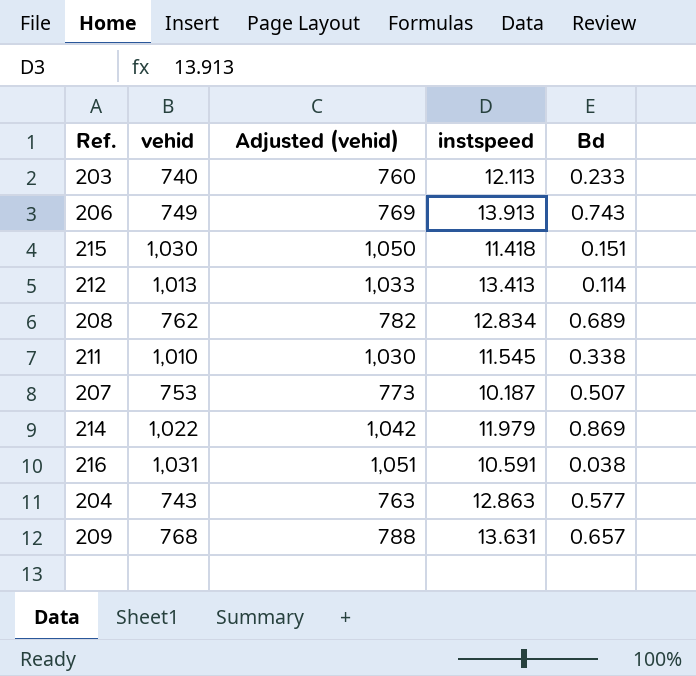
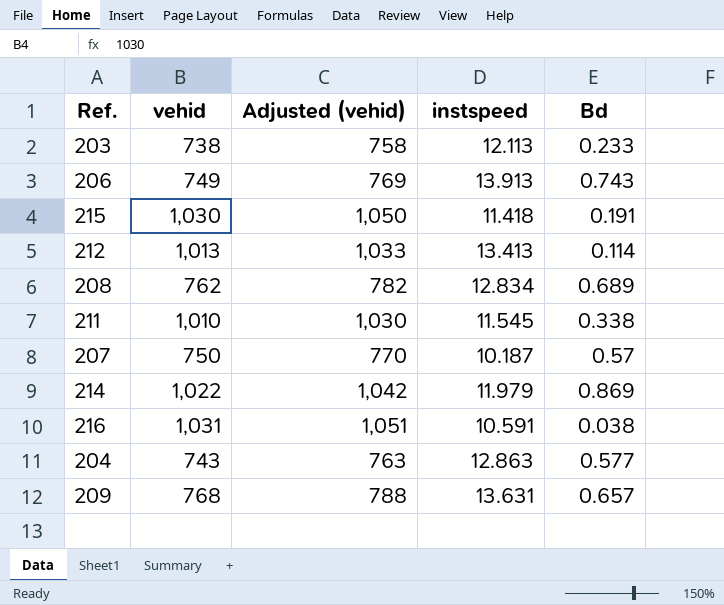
203 | vehid: 740 -> 738
203 | Adjusted (vehid): 760 -> 758
215 | Bd: 0.151 -> 0.191
207 | vehid: 753 -> 750
207 | Adjusted (vehid): 773 -> 770
207 | Bd: 0.507 -> 0.57

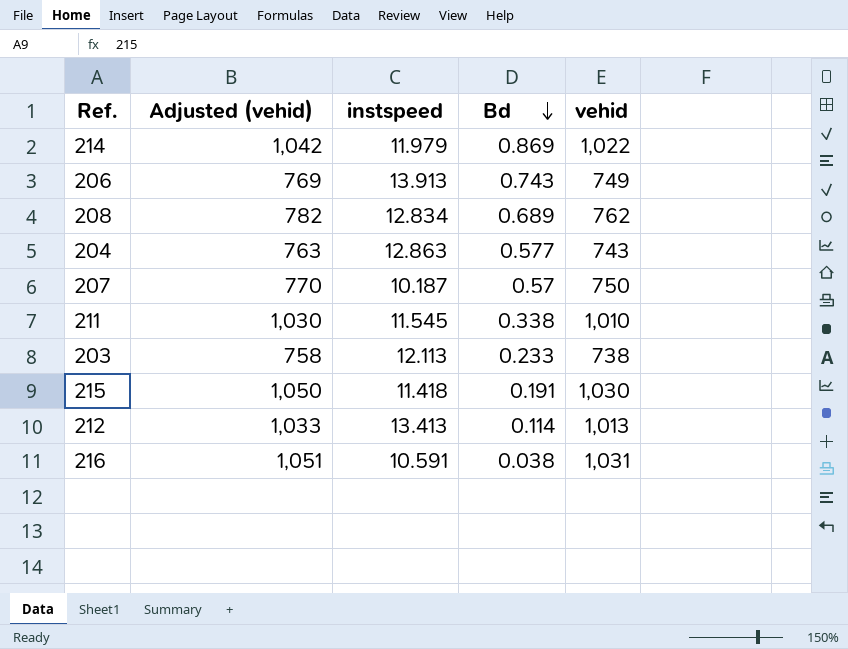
row order: none -> Bd descending
column vehid | position: 2 -> 5
row 209: 768 | 788 | 13.631 | 0.657 -> none

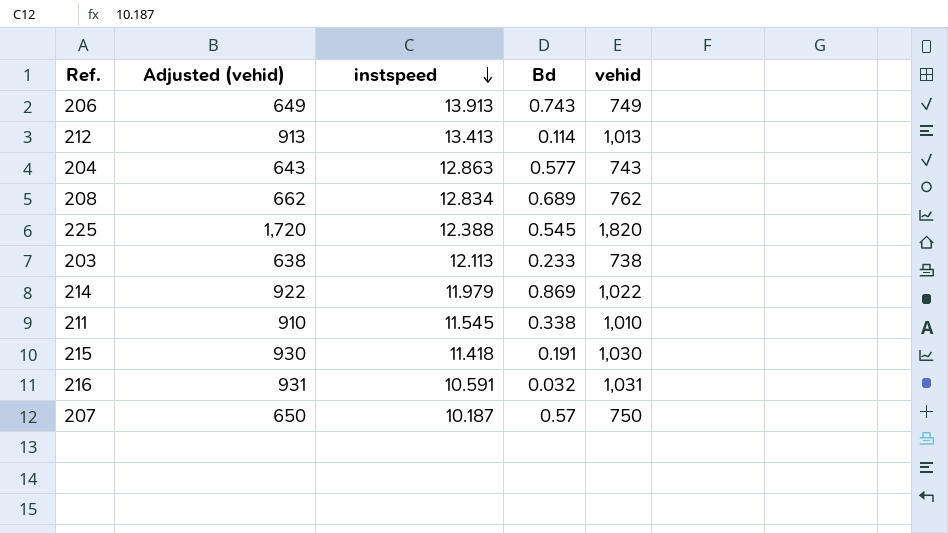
row order: Bd descending -> instspeed descending
column Adjusted (vehid) | formula: [vehid] + 20 -> [vehid] - 100
row 225: none -> 1,720 | 12.388 | 0.545 | 1,820
216 | Bd: 0.038 -> 0.032

